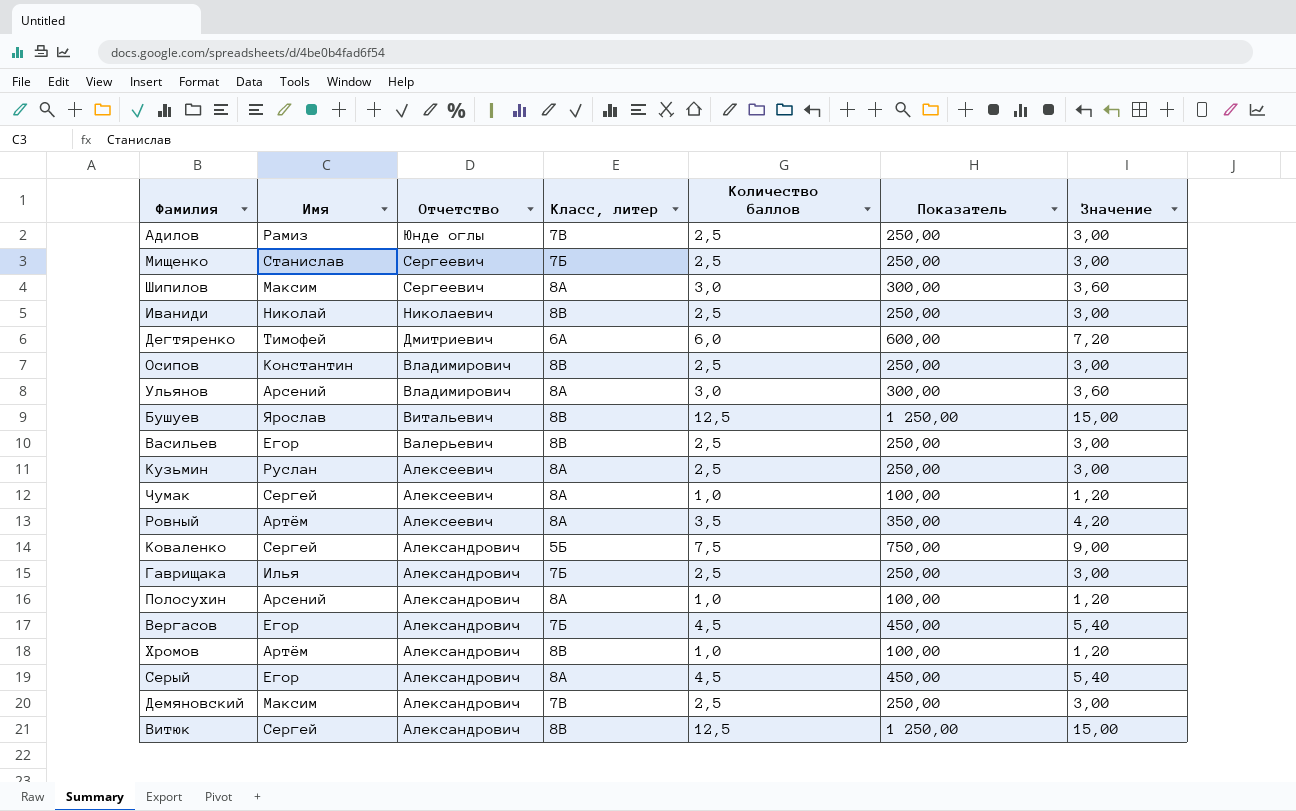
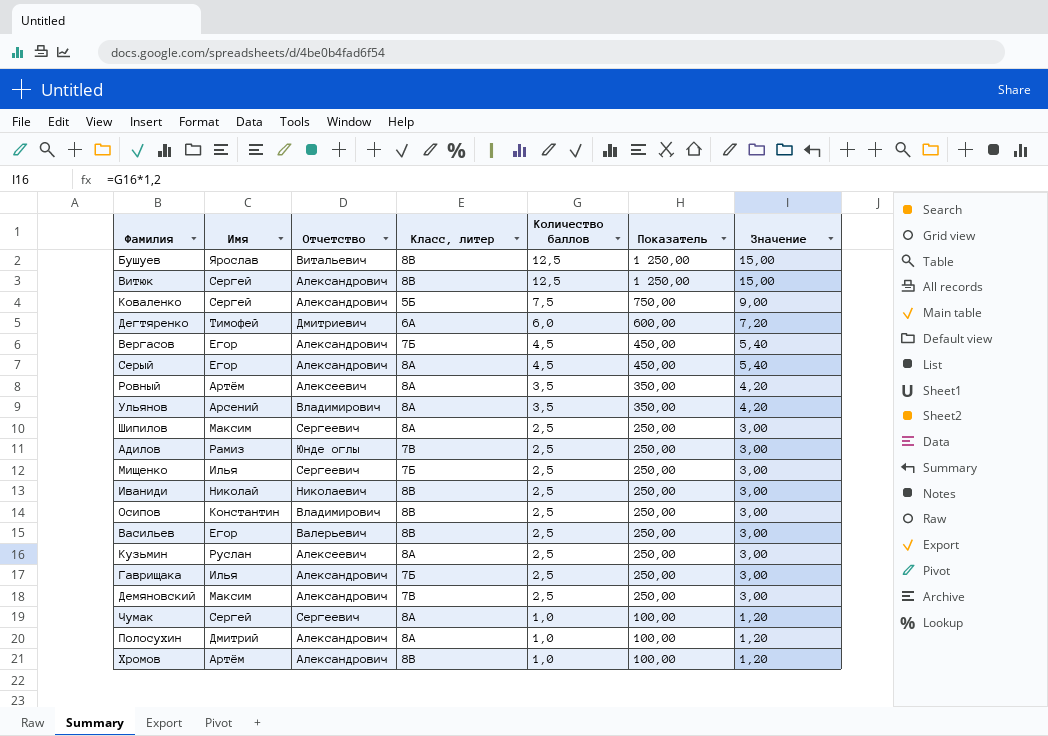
row order: Отчетство descending -> Количество баллов descending
Ульянов | Количество баллов: 3,0 -> 3,5
Ульянов | Показатель: 300,00 -> 350,00
Ульянов | Значение: 3,60 -> 4,20
Шипилов | Количество баллов: 3,0 -> 2,5
Шипилов | Показатель: 300,00 -> 250,00
Шипилов | Значение: 3,60 -> 3,00
Мищенко | Имя: Станислав -> Илья
Чумак | Отчетство: Алексеевич -> Сергеевич
Полосухин | Имя: Арсений -> Дмитрий

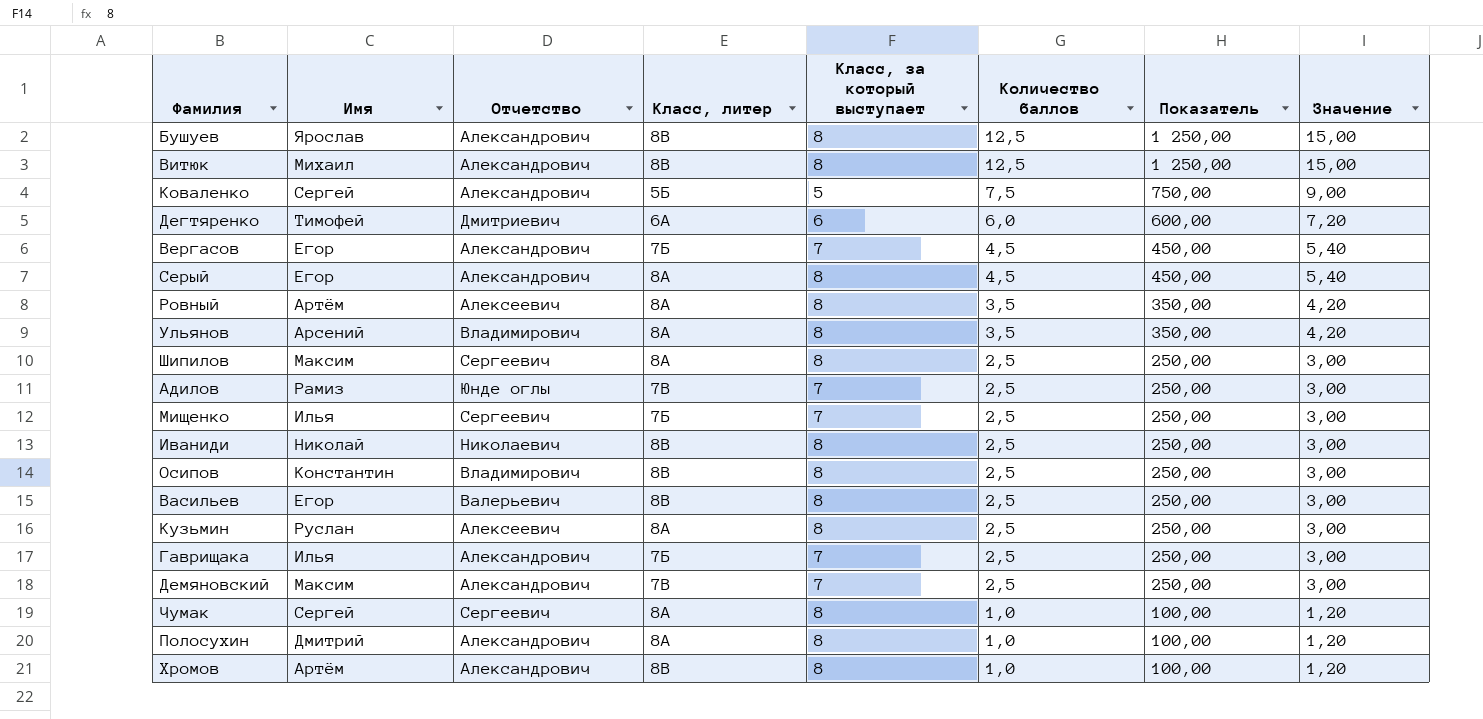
column Класс, за который выступает | position: none -> 5
Бушуев | Отчетство: Витальевич -> Александрович
Витюк | Имя: Сергей -> Михаил

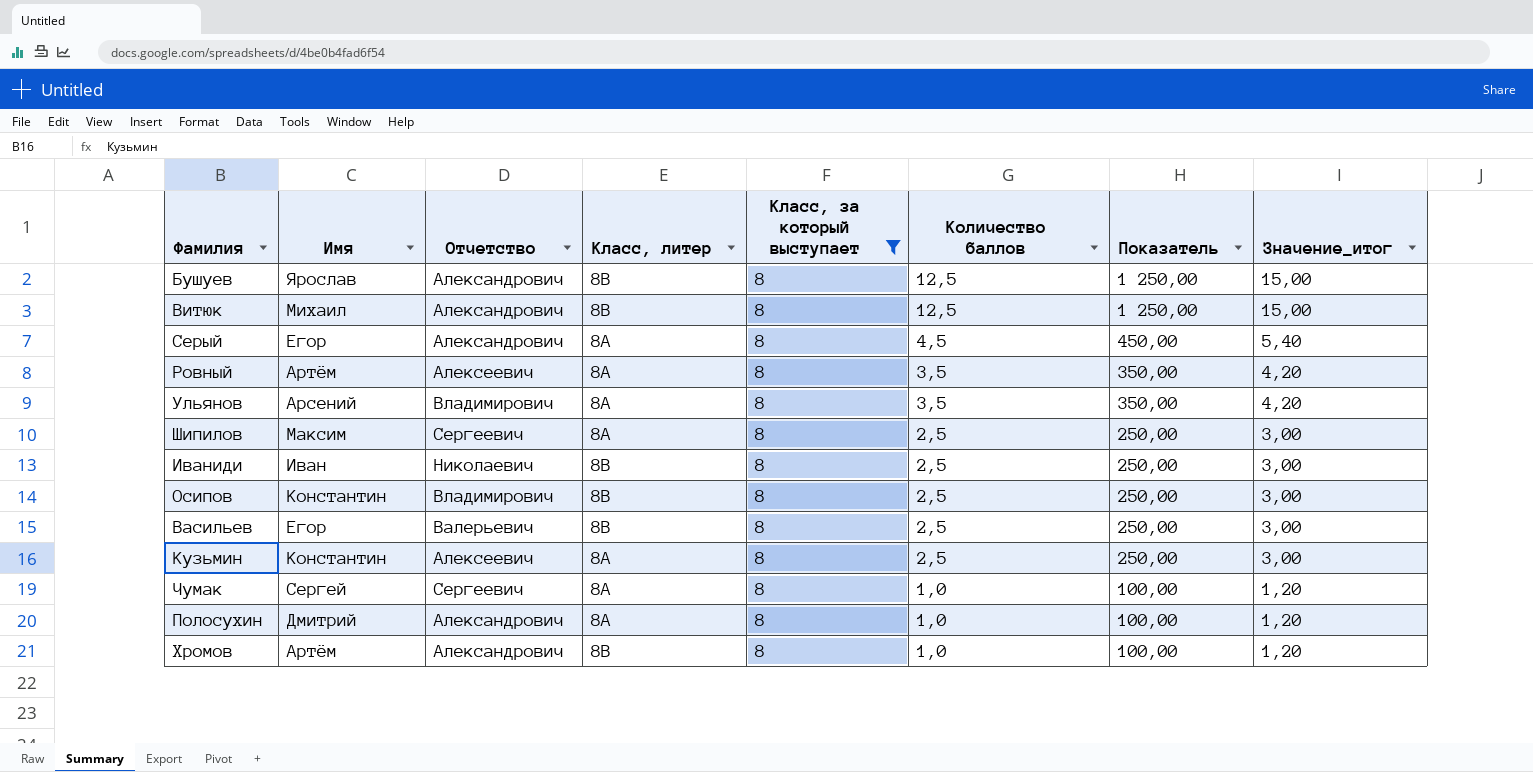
filter: none -> Класс, за который выступает = 8
column name: Значение -> Значение_итог
Иваниди | Имя: Николай -> Иван
Кузьмин | Имя: Руслан -> Константин

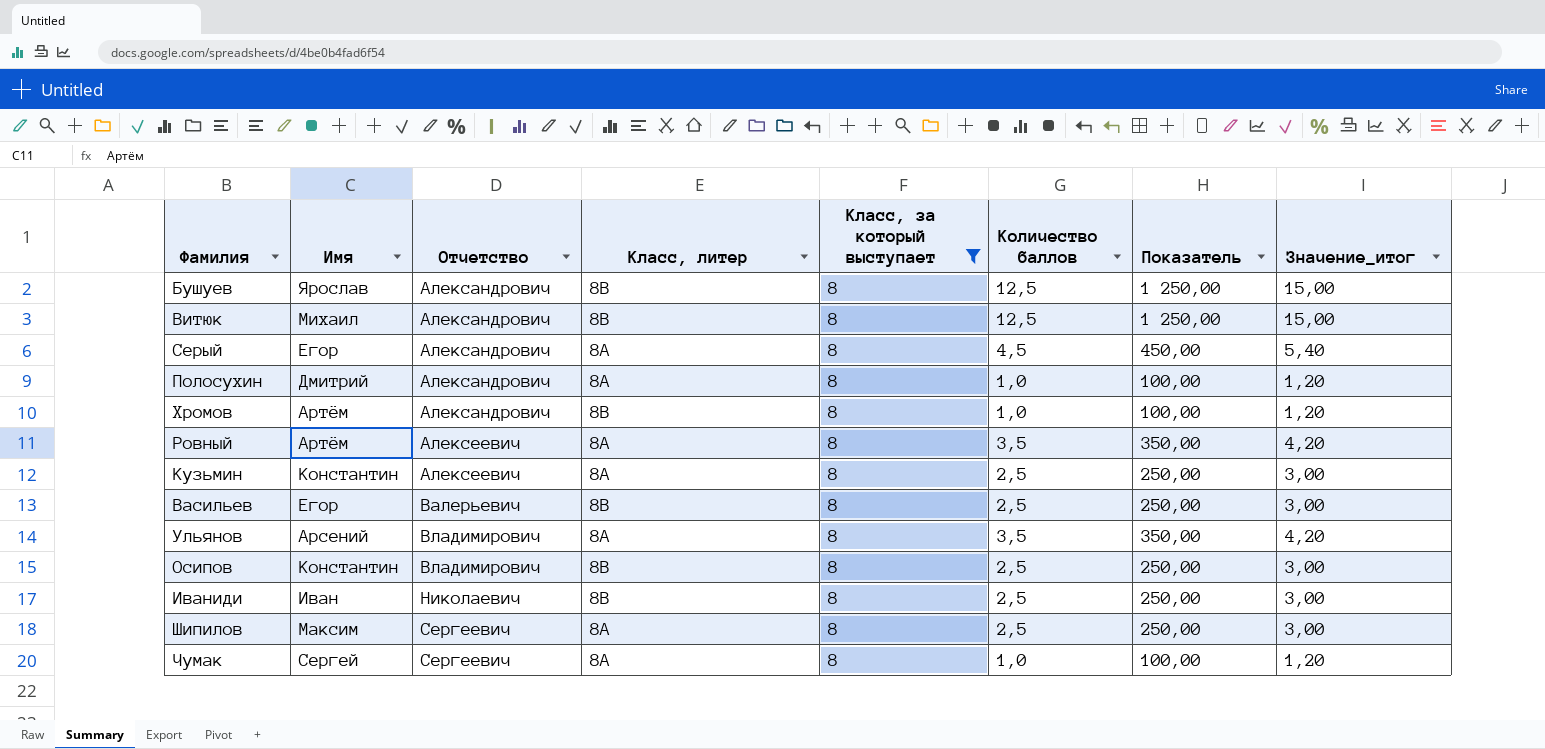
row order: Количество баллов descending -> Отчетство ascending

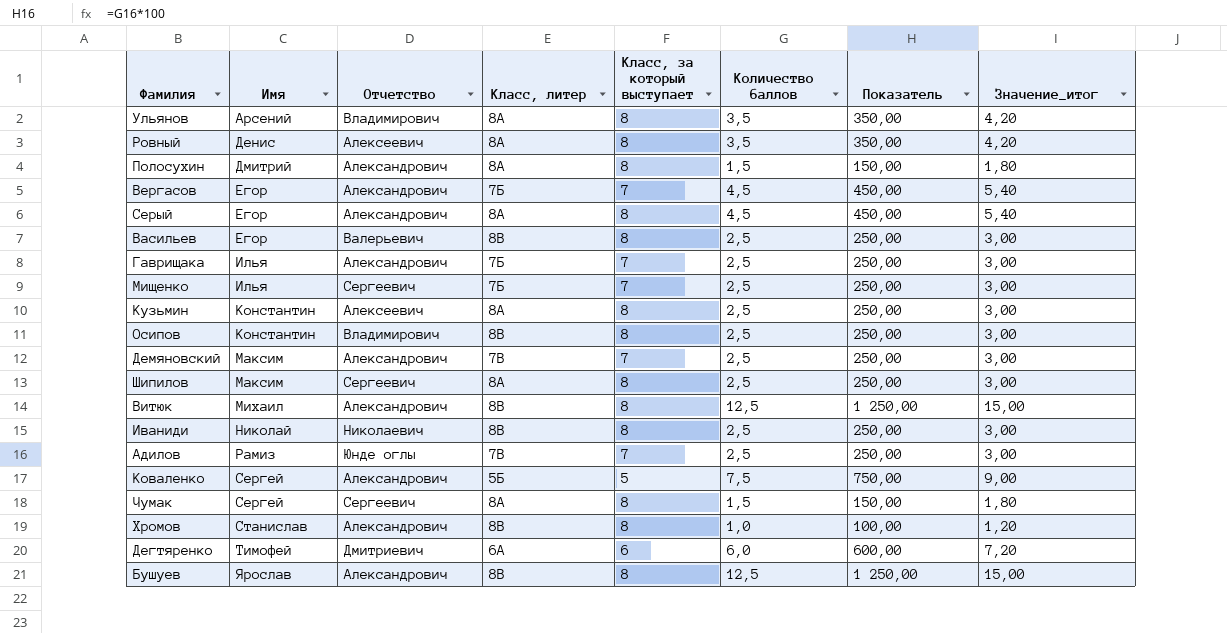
filter: Класс, за который выступает = 8 -> none
row order: Отчетство ascending -> Имя ascending
Ровный | Имя: Артём -> Денис
Полосухин | Количество баллов: 1,0 -> 1,5
Полосухин | Показатель: 100,00 -> 150,00
Полосухин | Значение_итог: 1,20 -> 1,80
Иваниди | Имя: Иван -> Николай
Чумак | Количество баллов: 1,0 -> 1,5
Чумак | Показатель: 100,00 -> 150,00
Чумак | Значение_итог: 1,20 -> 1,80
Хромов | Имя: Артём -> Станислав

